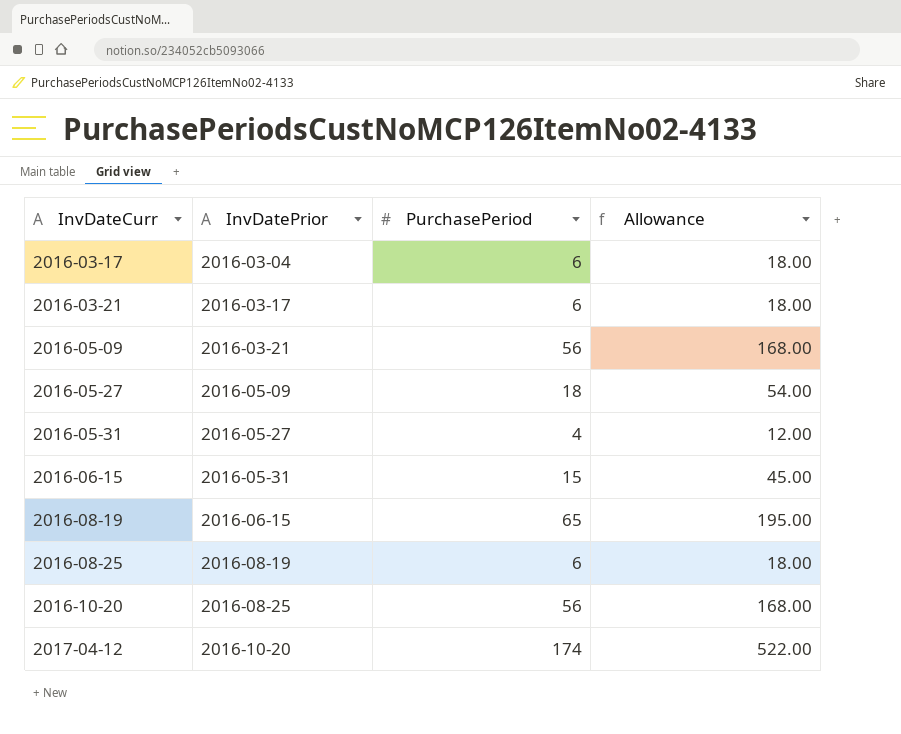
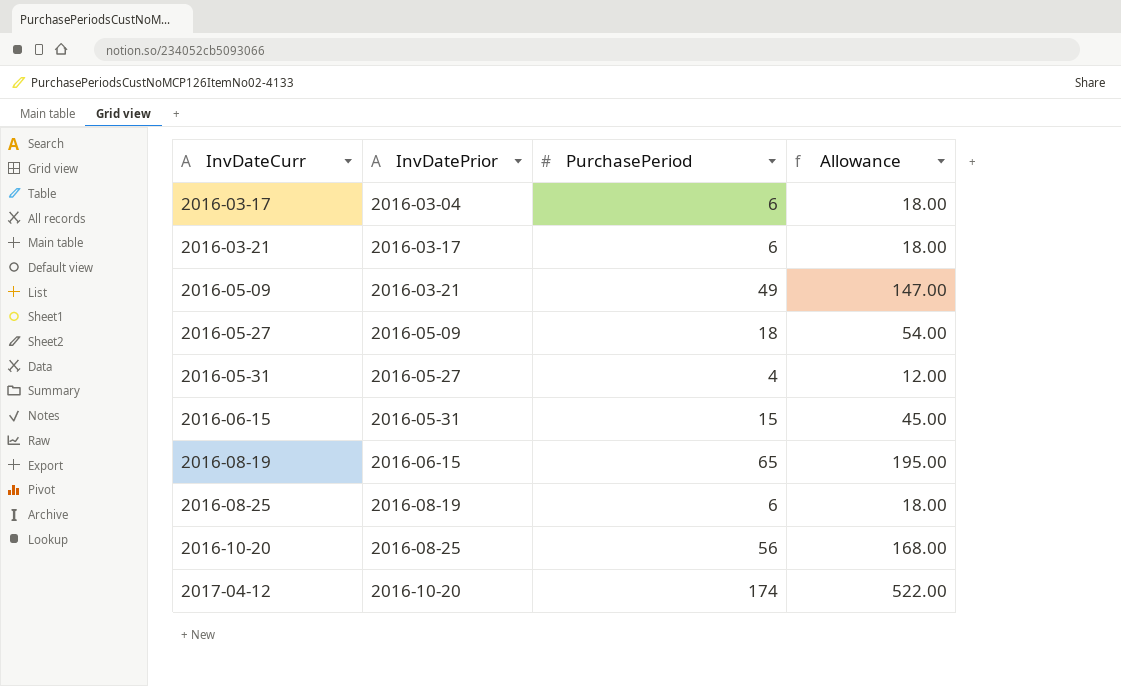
2016-05-09 | PurchasePeriod: 56 -> 49
2016-05-09 | Allowance: 168.00 -> 147.00

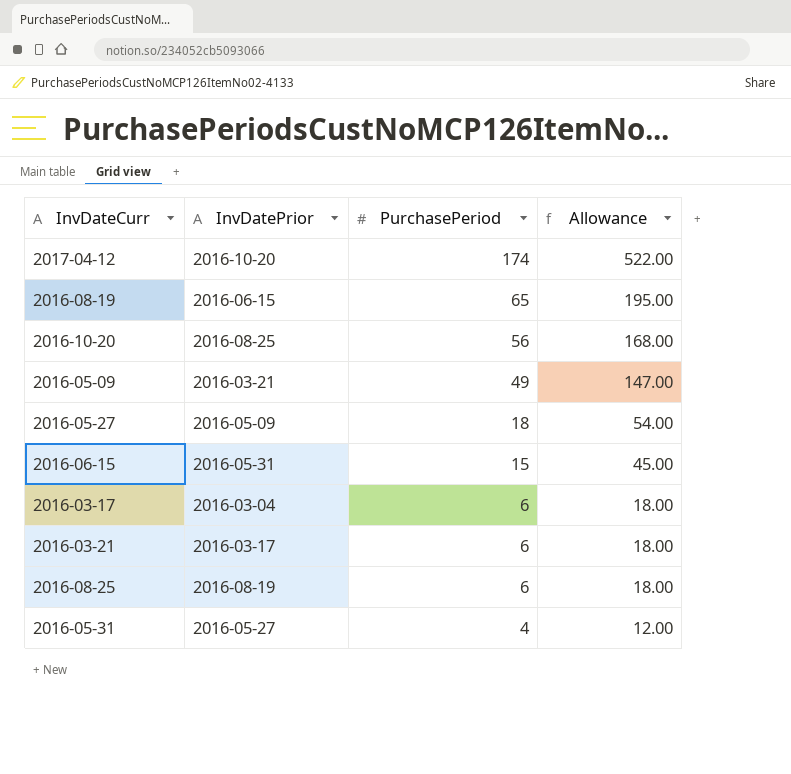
row order: InvDateCurr ascending -> PurchasePeriod descending

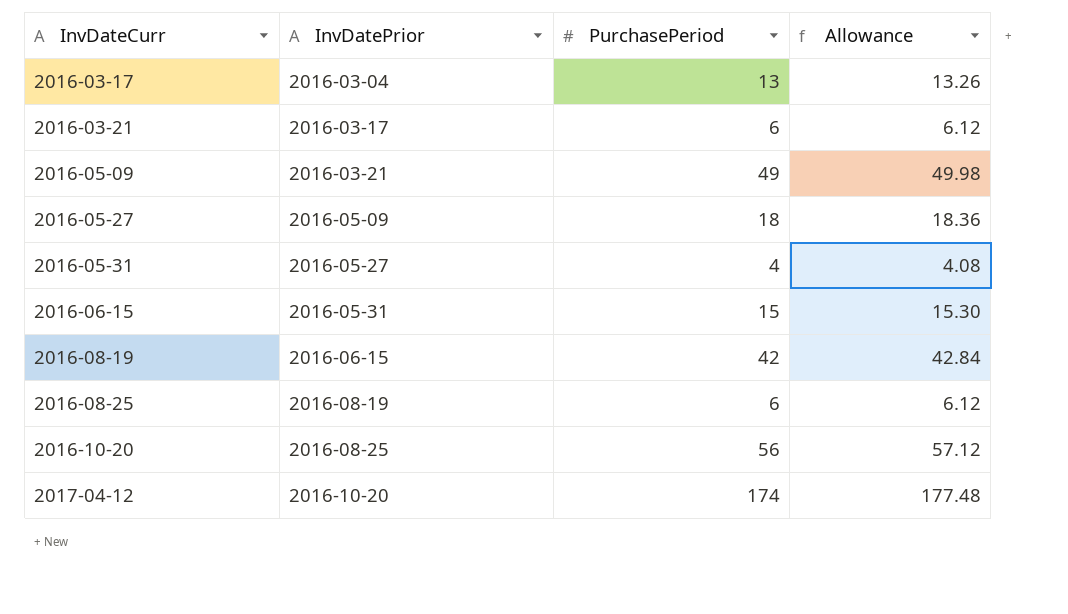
row order: PurchasePeriod descending -> InvDateCurr ascending
column Allowance | formula: [PurchasePeriod] * 3 -> [PurchasePeriod] * 1.02
2016-03-17 | PurchasePeriod: 6 -> 13
2016-08-19 | PurchasePeriod: 65 -> 42

